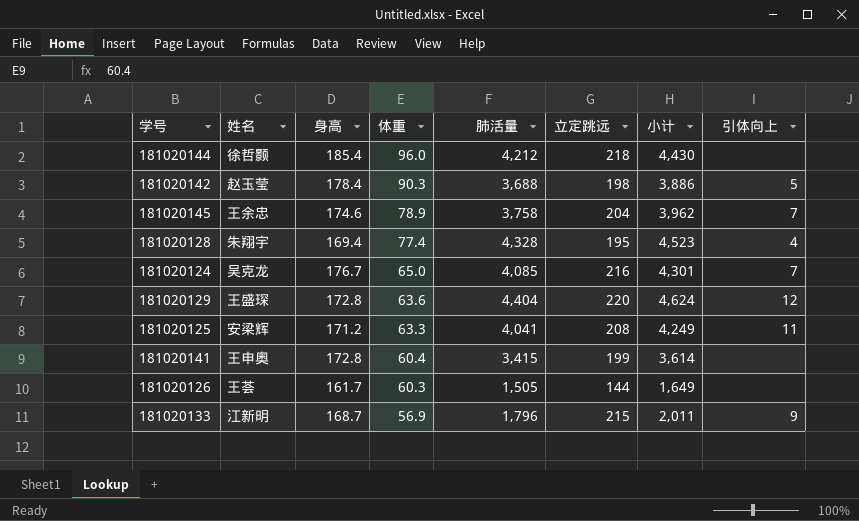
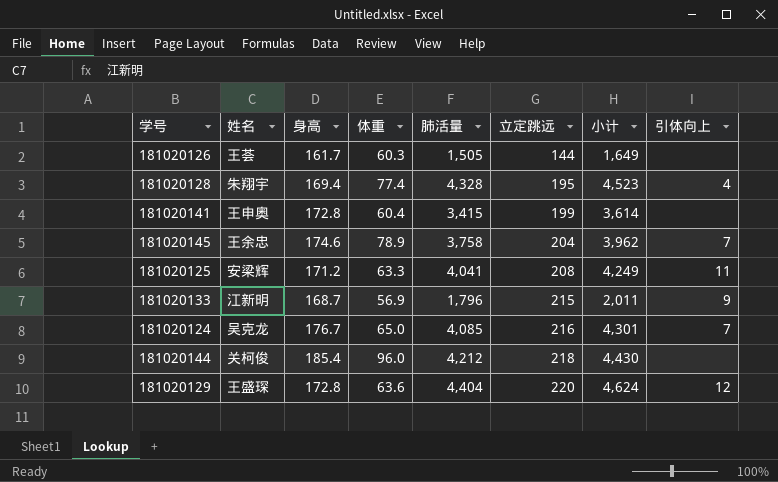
row order: 体重 descending -> 立定跳远 ascending
row 181020142: 赵玉莹 | 178.4 | 90.3 | 3,688 | 198 | 3,886 | 5 -> none
181020144 | 姓名: 徐哲颢 -> 关柯俊

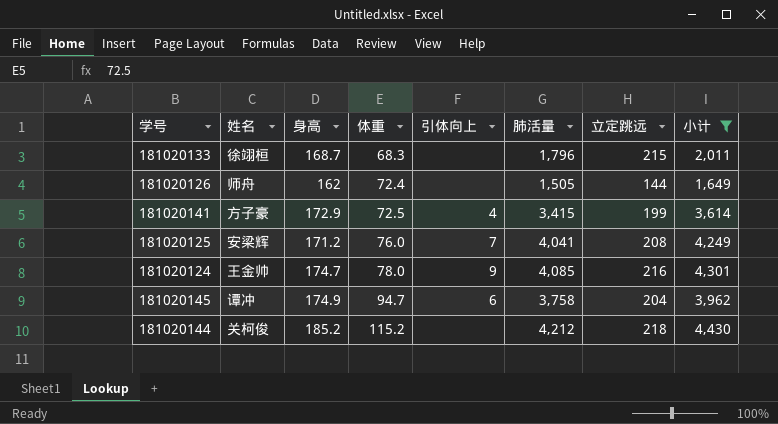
filter: none -> 小计 <= 4,430
row order: 立定跳远 ascending -> 体重 ascending
column 引体向上 | position: 8 -> 5
181020133 | 姓名: 江新明 -> 徐翊桓
181020133 | 体重: 56.9 -> 68.3
181020133 | 引体向上: 9 -> none
181020126 | 姓名: 王荟 -> 师舟
181020126 | 身高: 161.7 -> 162
181020126 | 体重: 60.3 -> 72.4
181020141 | 姓名: 王申奥 -> 方子豪
181020141 | 身高: 172.8 -> 172.9
181020141 | 体重: 60.4 -> 72.5
181020141 | 引体向上: none -> 4
181020125 | 体重: 63.3 -> 76.0
181020125 | 引体向上: 11 -> 7
181020124 | 姓名: 吴克龙 -> 王金帅
181020124 | 身高: 176.7 -> 174.7
181020124 | 体重: 65.0 -> 78.0
181020124 | 引体向上: 7 -> 9
181020145 | 姓名: 王余忠 -> 谭冲
181020145 | 身高: 174.6 -> 174.9
181020145 | 体重: 78.9 -> 94.7
181020145 | 引体向上: 7 -> 6
181020144 | 身高: 185.4 -> 185.2
181020144 | 体重: 96.0 -> 115.2

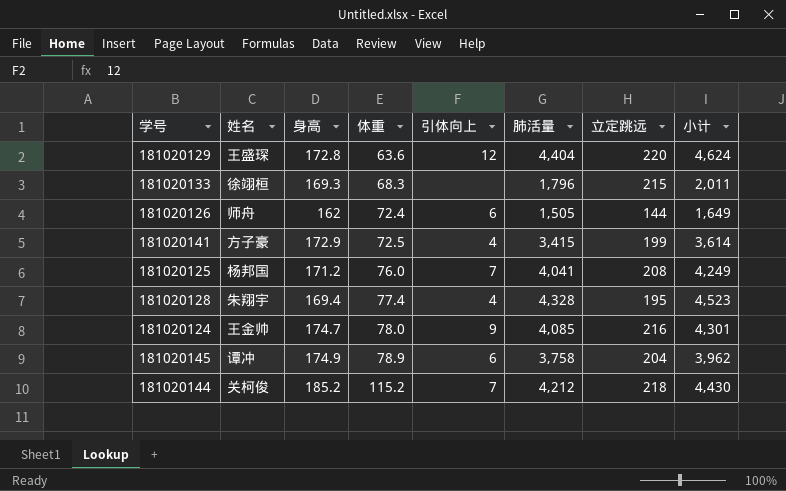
filter: 小计 <= 4,430 -> none
181020133 | 身高: 168.7 -> 169.3
181020126 | 引体向上: none -> 6
181020125 | 姓名: 安梁辉 -> 杨邦国
181020145 | 体重: 94.7 -> 78.9
181020144 | 引体向上: none -> 7

